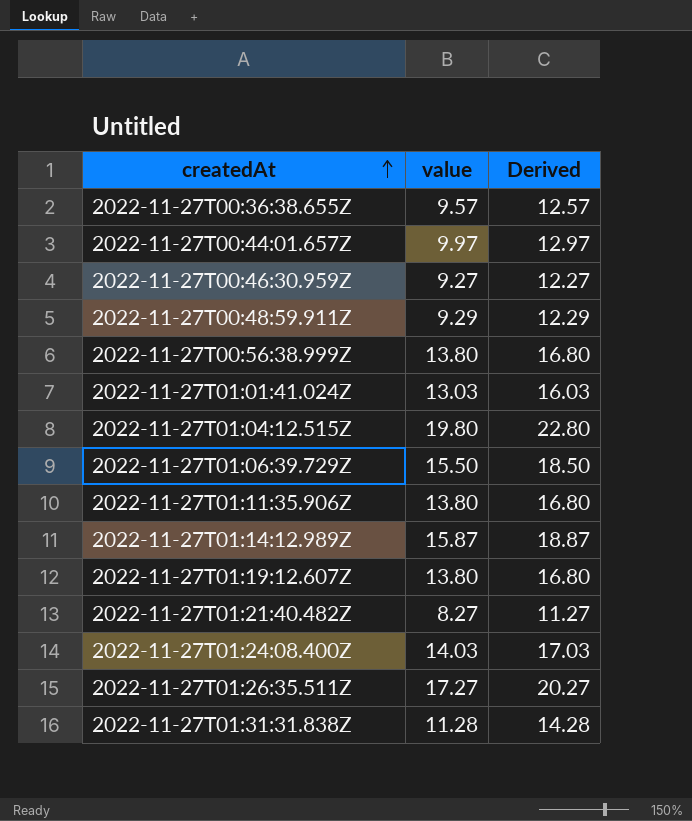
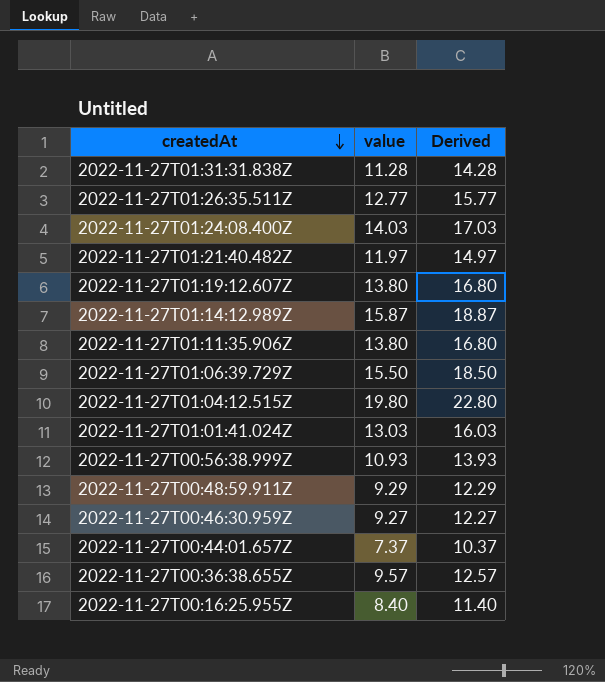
row order: createdAt ascending -> createdAt descending
2022-11-27T01:26:35.511Z | value: 17.27 -> 12.77
2022-11-27T01:26:35.511Z | Derived: 20.27 -> 15.77
2022-11-27T01:21:40.482Z | value: 8.27 -> 11.97
2022-11-27T01:21:40.482Z | Derived: 11.27 -> 14.97
2022-11-27T00:56:38.999Z | value: 13.80 -> 10.93
2022-11-27T00:56:38.999Z | Derived: 16.80 -> 13.93
2022-11-27T00:44:01.657Z | value: 9.97 -> 7.37
2022-11-27T00:44:01.657Z | Derived: 12.97 -> 10.37
row 2022-11-27T00:16:25.955Z: none -> 8.40 | 11.40

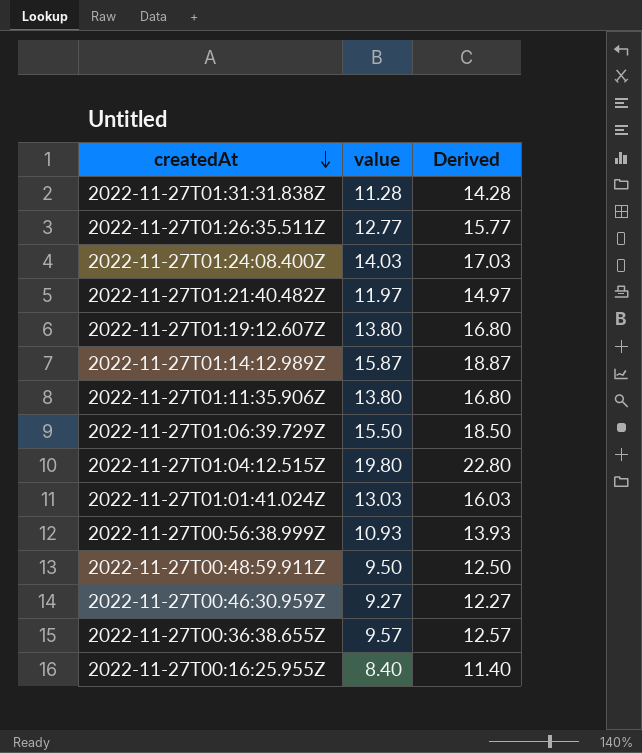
row 2022-11-27T00:44:01.657Z: 7.37 | 10.37 -> none
2022-11-27T00:48:59.911Z | value: 9.29 -> 9.50
2022-11-27T00:48:59.911Z | Derived: 12.29 -> 12.50

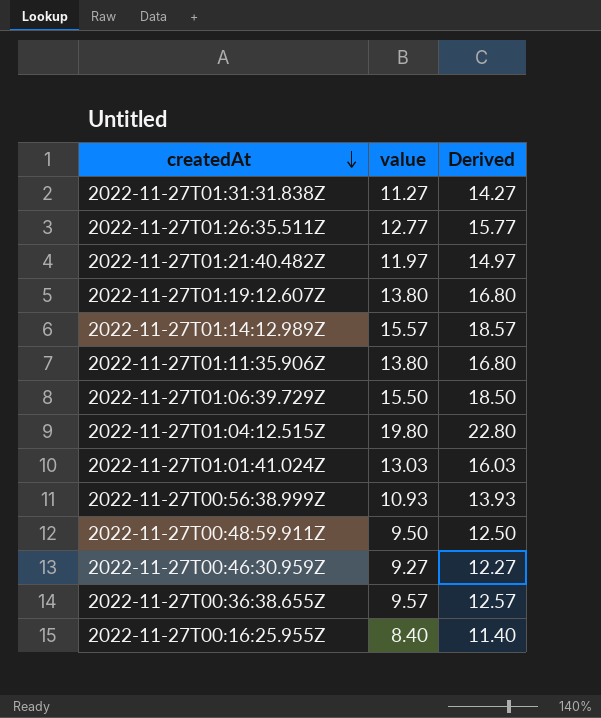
row 2022-11-27T01:24:08.400Z: 14.03 | 17.03 -> none
2022-11-27T01:31:31.838Z | value: 11.28 -> 11.27
2022-11-27T01:31:31.838Z | Derived: 14.28 -> 14.27
2022-11-27T01:14:12.989Z | value: 15.87 -> 15.57
2022-11-27T01:14:12.989Z | Derived: 18.87 -> 18.57

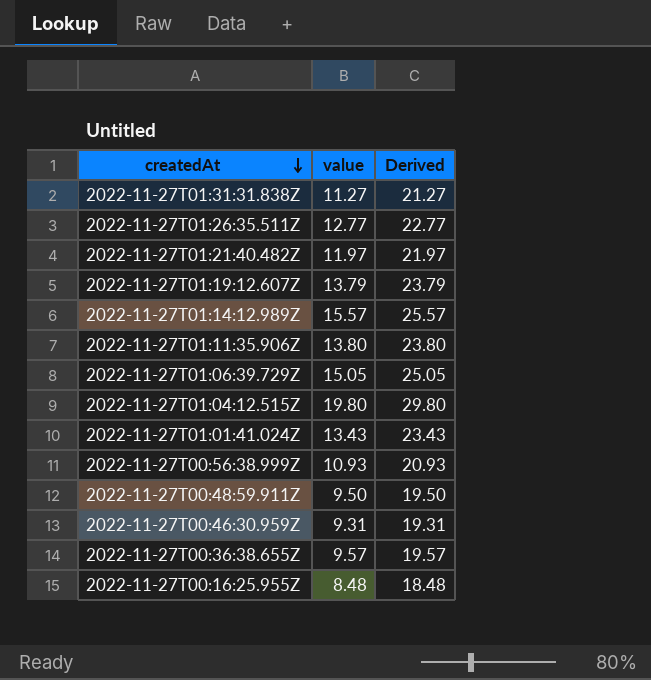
column Derived | formula: [value] + 3 -> [value] + 10
2022-11-27T01:19:12.607Z | value: 13.80 -> 13.79
2022-11-27T01:06:39.729Z | value: 15.50 -> 15.05
2022-11-27T01:01:41.024Z | value: 13.03 -> 13.43
2022-11-27T00:46:30.959Z | value: 9.27 -> 9.31
2022-11-27T00:16:25.955Z | value: 8.40 -> 8.48

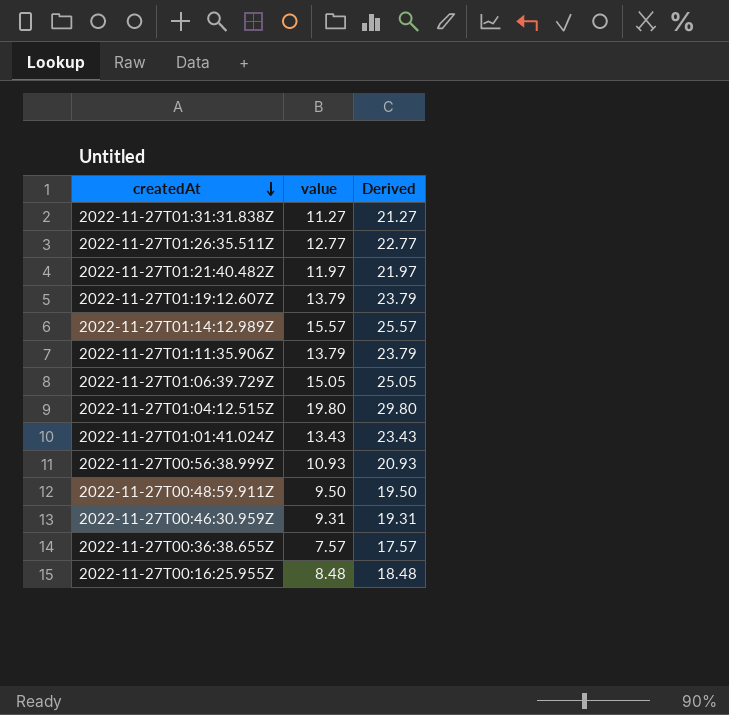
2022-11-27T01:11:35.906Z | value: 13.80 -> 13.79
2022-11-27T01:11:35.906Z | Derived: 23.80 -> 23.79
2022-11-27T00:36:38.655Z | value: 9.57 -> 7.57
2022-11-27T00:36:38.655Z | Derived: 19.57 -> 17.57

